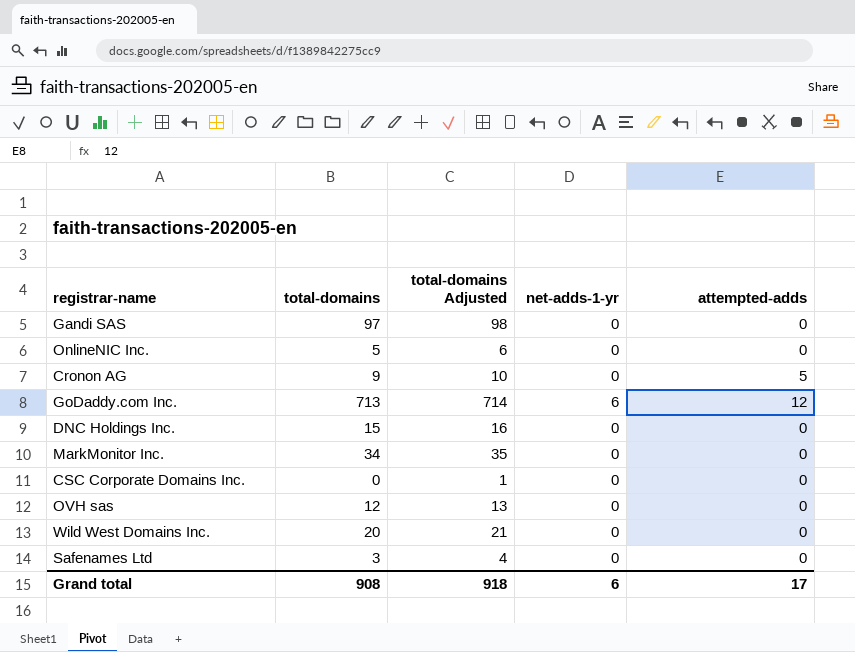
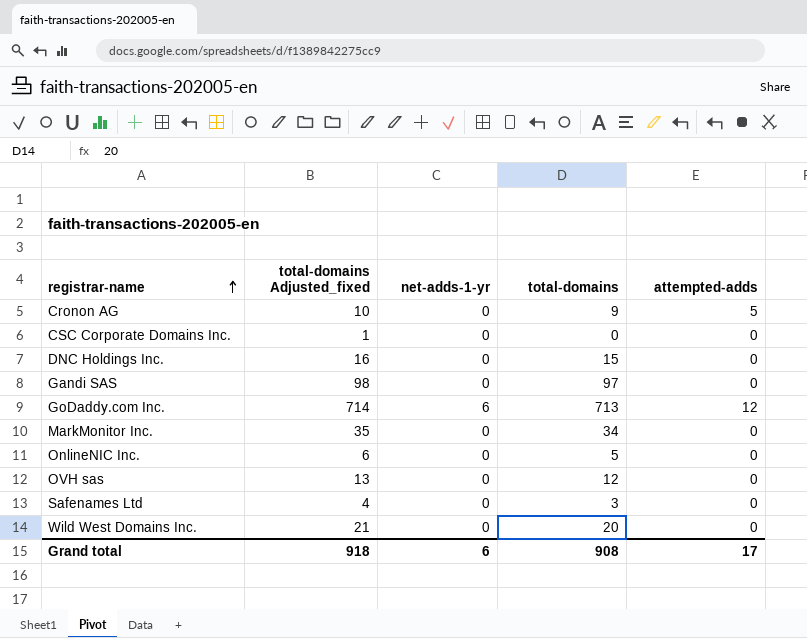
row order: none -> registrar-name ascending
column name: total-domains Adjusted -> total-domains Adjusted_fixed
column total-domains | position: 2 -> 4

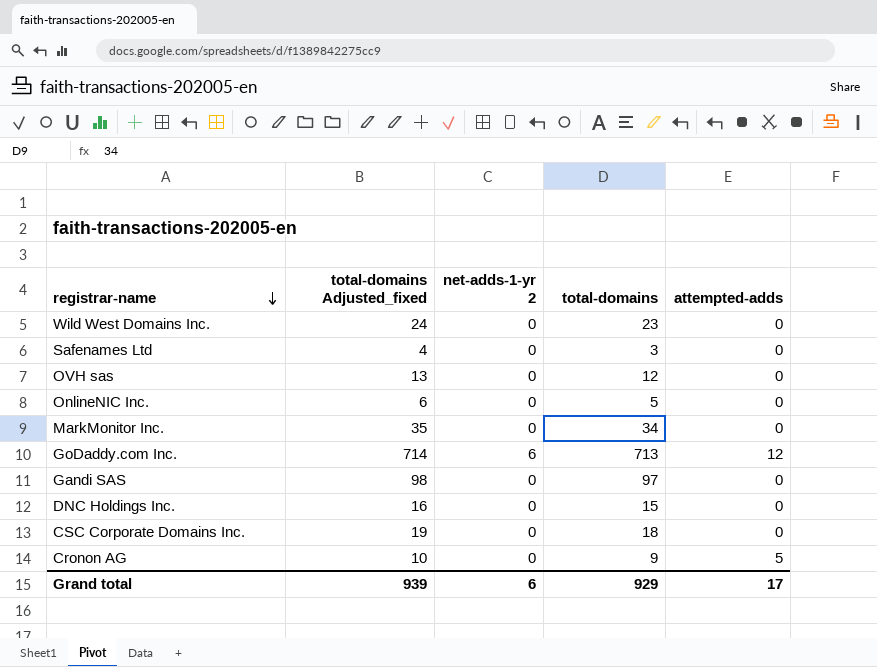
row order: registrar-name ascending -> registrar-name descending
column name: net-adds-1-yr -> net-adds-1-yr 2
Wild West Domains Inc. | total-domains Adjusted_fixed: 21 -> 24
Wild West Domains Inc. | total-domains: 20 -> 23
CSC Corporate Domains Inc. | total-domains Adjusted_fixed: 1 -> 19
CSC Corporate Domains Inc. | total-domains: 0 -> 18
Grand total | total-domains Adjusted_fixed: 918 -> 939
Grand total | total-domains: 908 -> 929

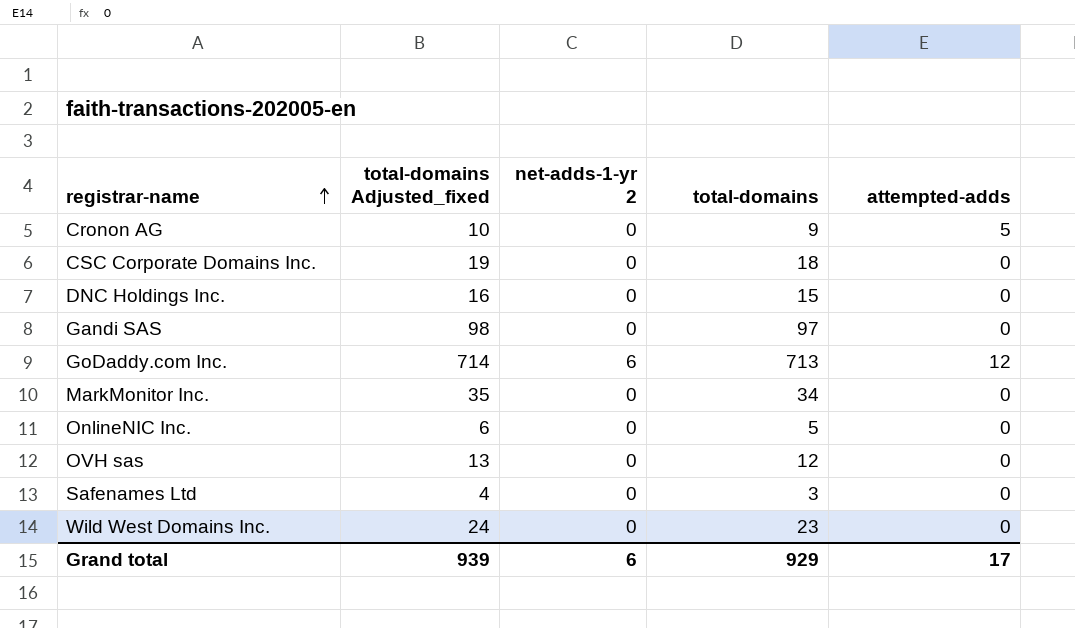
row order: registrar-name descending -> registrar-name ascending

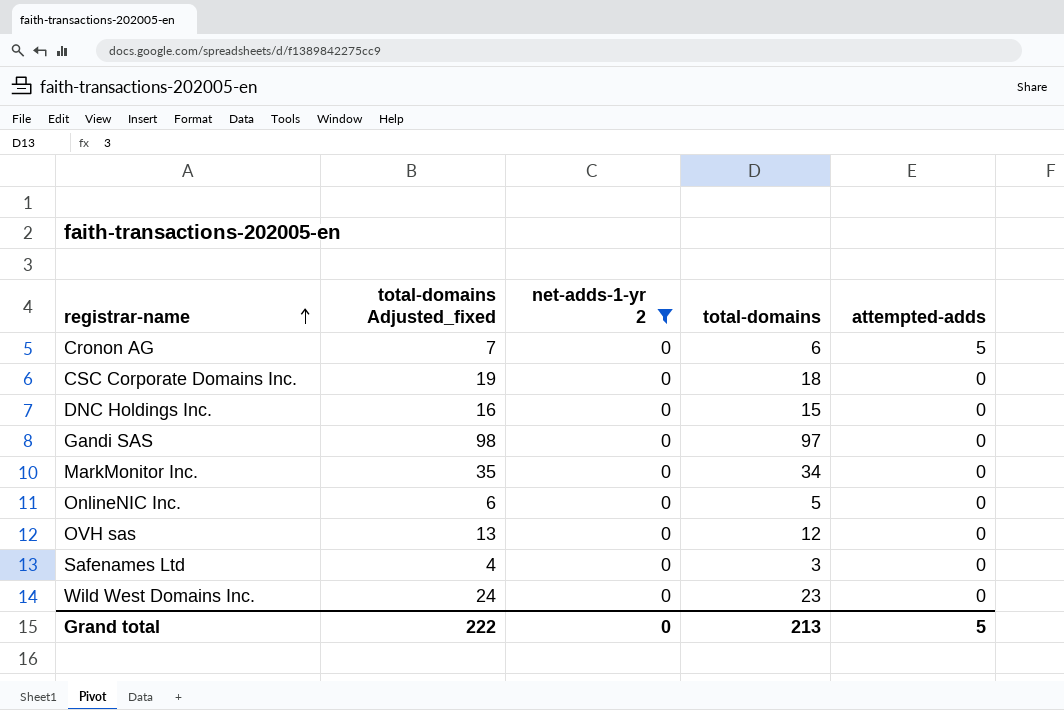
filter: none -> net-adds-1-yr 2 = 0
Cronon AG | total-domains Adjusted_fixed: 10 -> 7
Cronon AG | total-domains: 9 -> 6
Grand total | total-domains Adjusted_fixed: 939 -> 222
Grand total | net-adds-1-yr 2: 6 -> 0
Grand total | total-domains: 929 -> 213
Grand total | attempted-adds: 17 -> 5

